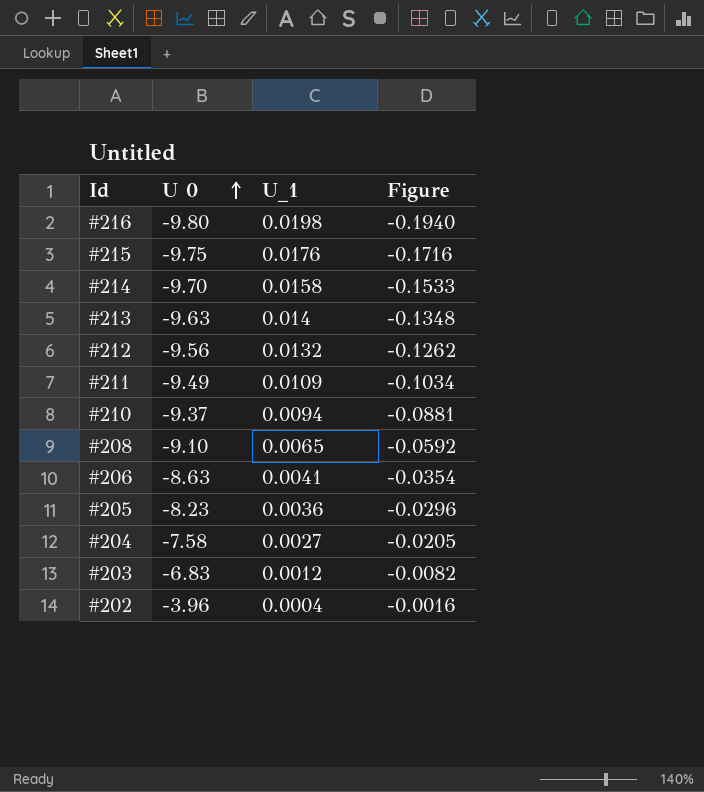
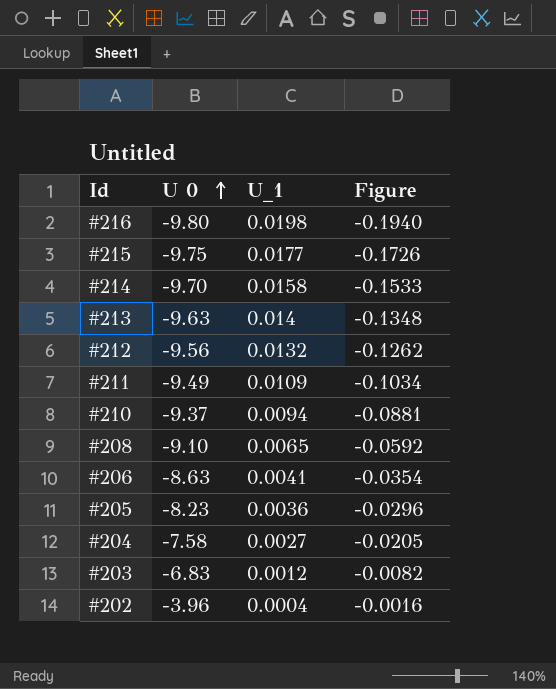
#215 | U_1: 0.0176 -> 0.0177
#215 | Figure: -0.1716 -> -0.1726

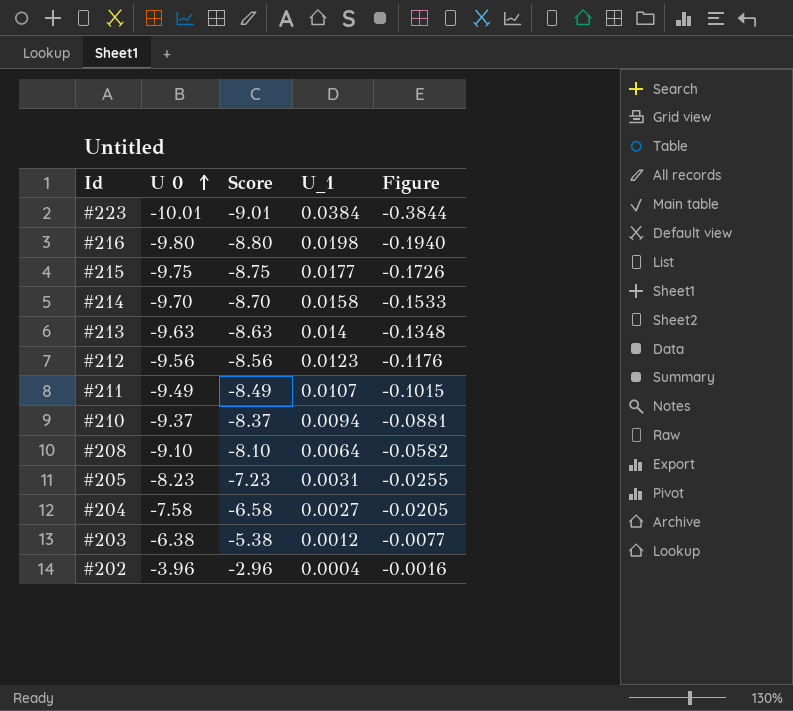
column Score | formula: none -> [U 0] + 1
row #206: -8.63 | 0.0041 | -0.0354 -> none
row #223: none -> -10.01 | -9.01 | 0.0384 | -0.3844
#212 | U_1: 0.0132 -> 0.0123
#212 | Figure: -0.1262 -> -0.1176
#211 | U_1: 0.0109 -> 0.0107
#211 | Figure: -0.1034 -> -0.1015
#208 | U_1: 0.0065 -> 0.0064
#208 | Figure: -0.0592 -> -0.0582
#205 | U_1: 0.0036 -> 0.0031
#205 | Figure: -0.0296 -> -0.0255
#203 | U 0: -6.83 -> -6.38
#203 | Figure: -0.0082 -> -0.0077

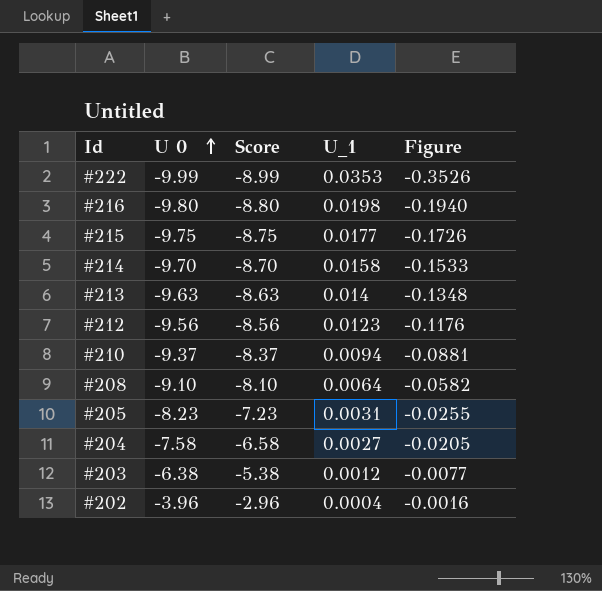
row #223: -10.01 | -9.01 | 0.0384 | -0.3844 -> none
row #211: -9.49 | -8.49 | 0.0107 | -0.1015 -> none
row #222: none -> -9.99 | -8.99 | 0.0353 | -0.3526

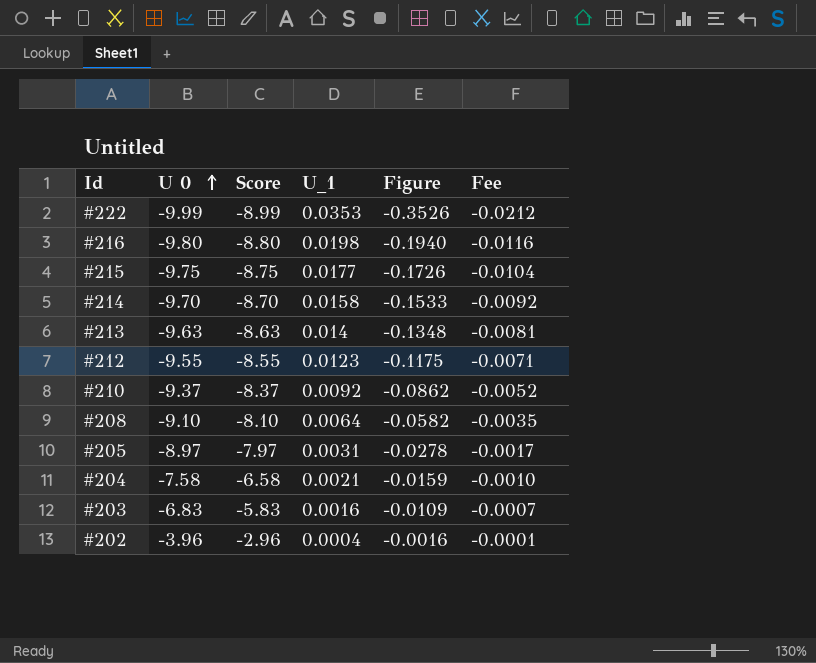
column Fee | formula: none -> [Figure] * 0.06
#212 | U 0: -9.56 -> -9.55
#212 | Score: -8.56 -> -8.55
#212 | Figure: -0.1176 -> -0.1175
#210 | U_1: 0.0094 -> 0.0092
#210 | Figure: -0.0881 -> -0.0862
#205 | U 0: -8.23 -> -8.97
#205 | Score: -7.23 -> -7.97
#205 | Figure: -0.0255 -> -0.0278
#204 | U_1: 0.0027 -> 0.0021
#204 | Figure: -0.0205 -> -0.0159
#203 | U 0: -6.38 -> -6.83
#203 | Score: -5.38 -> -5.83
#203 | U_1: 0.0012 -> 0.0016
#203 | Figure: -0.0077 -> -0.0109

